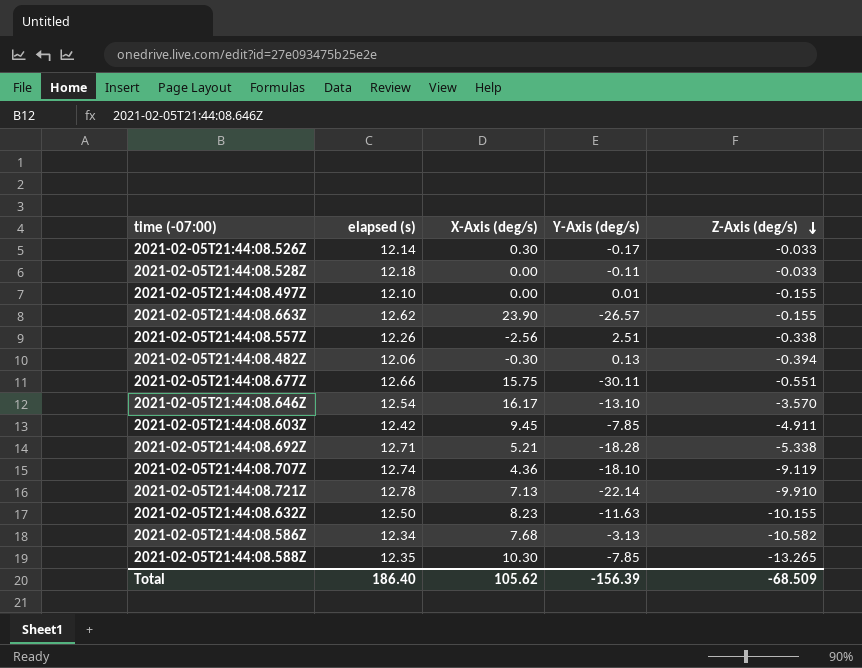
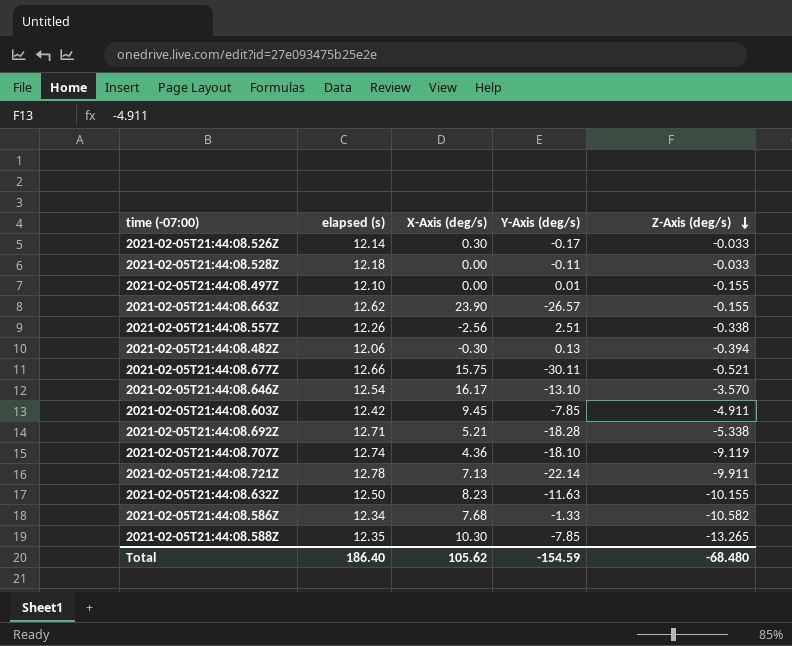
2021-02-05T21:44:08.677Z | Z-Axis (deg/s): -0.551 -> -0.521
2021-02-05T21:44:08.721Z | Z-Axis (deg/s): -9.910 -> -9.911
2021-02-05T21:44:08.586Z | Y-Axis (deg/s): -3.13 -> -1.33
Total | Y-Axis (deg/s): -156.39 -> -154.59
Total | Z-Axis (deg/s): -68.509 -> -68.480

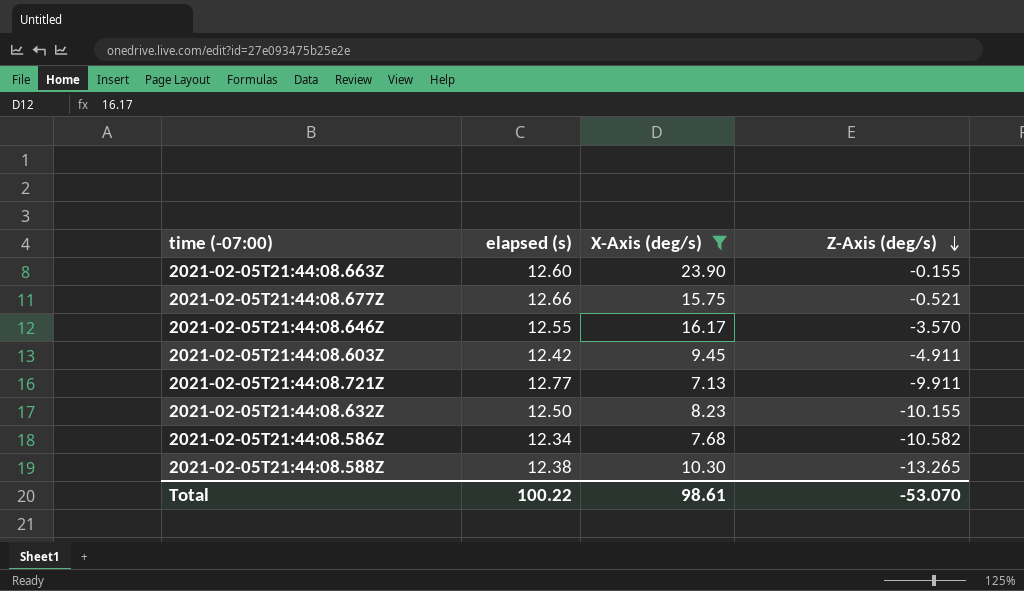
filter: none -> X-Axis (deg/s) >= 7.13
column Y-Axis (deg/s) | position: 4 -> none
2021-02-05T21:44:08.663Z | elapsed (s): 12.62 -> 12.60
2021-02-05T21:44:08.646Z | elapsed (s): 12.54 -> 12.55
2021-02-05T21:44:08.721Z | elapsed (s): 12.78 -> 12.77
2021-02-05T21:44:08.588Z | elapsed (s): 12.35 -> 12.38
Total | elapsed (s): 186.40 -> 100.22
Total | X-Axis (deg/s): 105.62 -> 98.61
Total | Z-Axis (deg/s): -68.480 -> -53.070

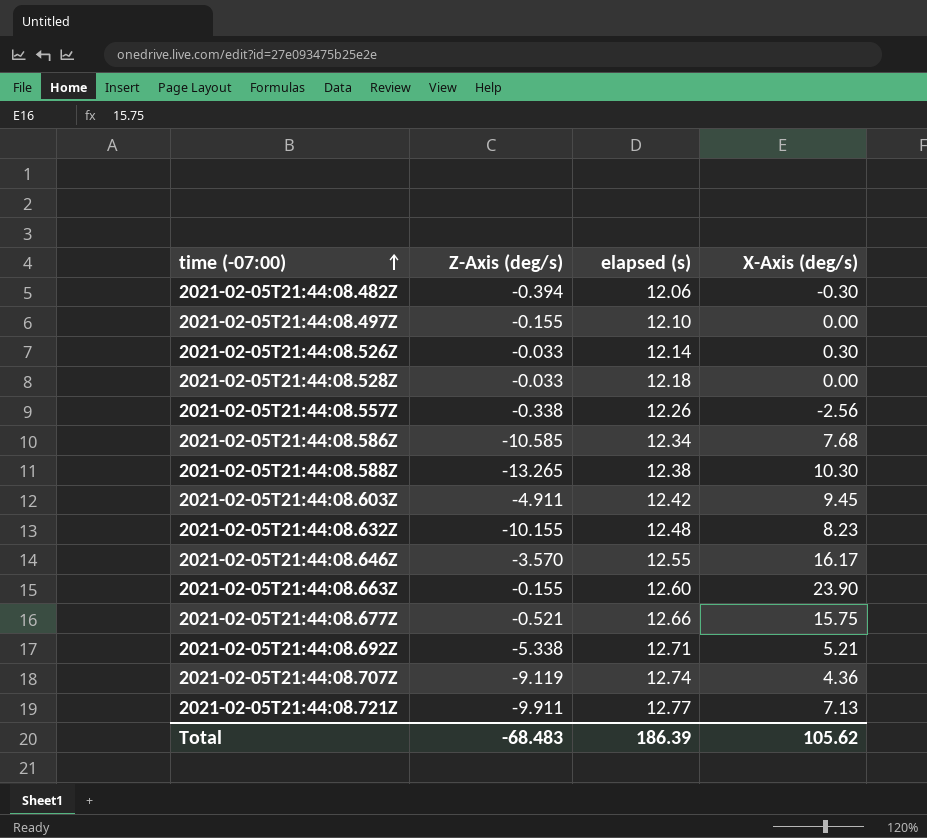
filter: X-Axis (deg/s) >= 7.13 -> none
row order: Z-Axis (deg/s) descending -> time (-07:00) ascending
column Z-Axis (deg/s) | position: 4 -> 2
2021-02-05T21:44:08.586Z | Z-Axis (deg/s): -10.582 -> -10.585
2021-02-05T21:44:08.632Z | elapsed (s): 12.50 -> 12.48
Total | Z-Axis (deg/s): -53.070 -> -68.483
Total | elapsed (s): 100.22 -> 186.39
Total | X-Axis (deg/s): 98.61 -> 105.62

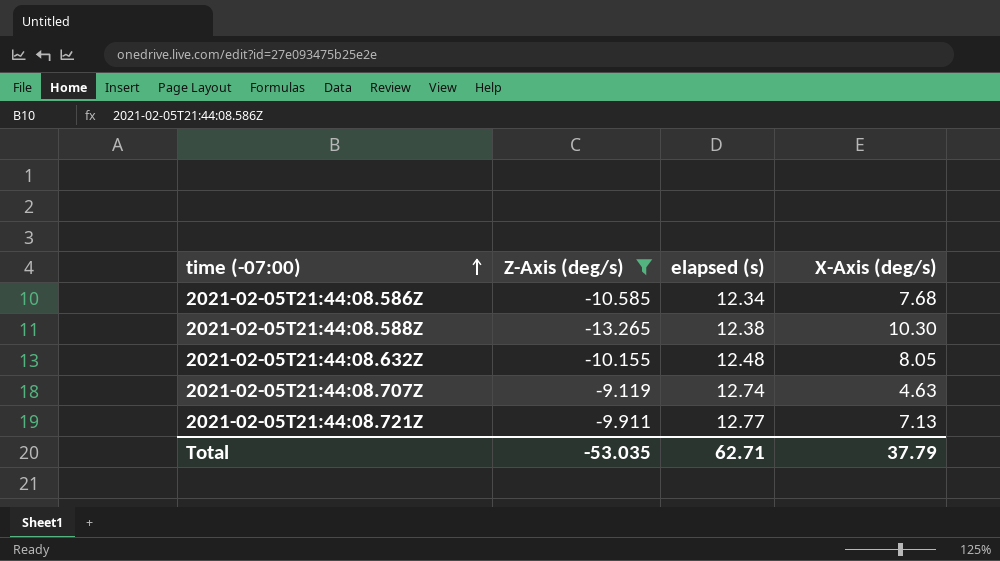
filter: none -> Z-Axis (deg/s) <= -9.119
2021-02-05T21:44:08.632Z | X-Axis (deg/s): 8.23 -> 8.05
2021-02-05T21:44:08.707Z | X-Axis (deg/s): 4.36 -> 4.63
Total | Z-Axis (deg/s): -68.483 -> -53.035
Total | elapsed (s): 186.39 -> 62.71
Total | X-Axis (deg/s): 105.62 -> 37.79

